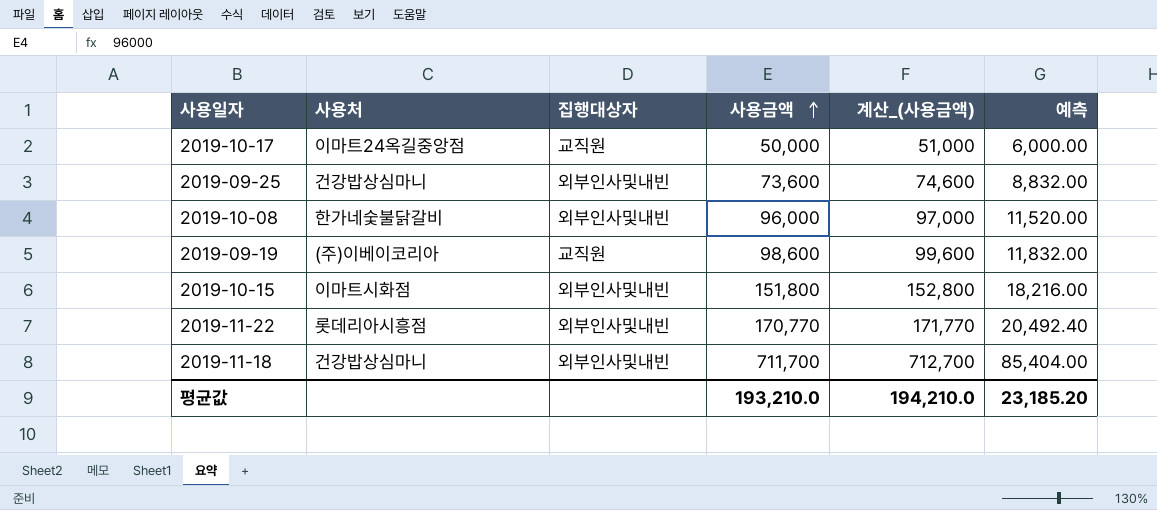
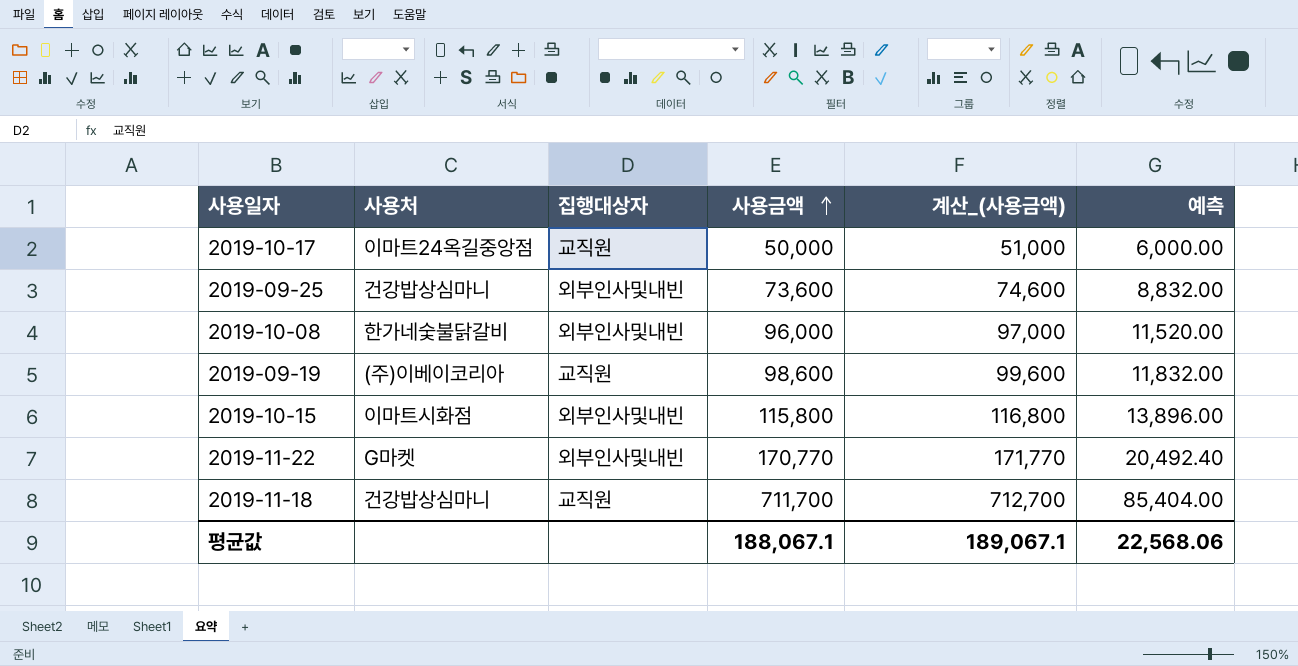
2019-10-15 | 사용금액: 151,800 -> 115,800
2019-10-15 | 계산_(사용금액): 152,800 -> 116,800
2019-10-15 | 예측: 18,216.00 -> 13,896.00
2019-11-22 | 사용처: 롯데리아시흥점 -> G마켓
2019-11-18 | 집행대상자: 외부인사및내빈 -> 교직원
평균값 | 사용금액: 193,210.0 -> 188,067.1
평균값 | 계산_(사용금액): 194,210.0 -> 189,067.1
평균값 | 예측: 23,185.20 -> 22,568.06

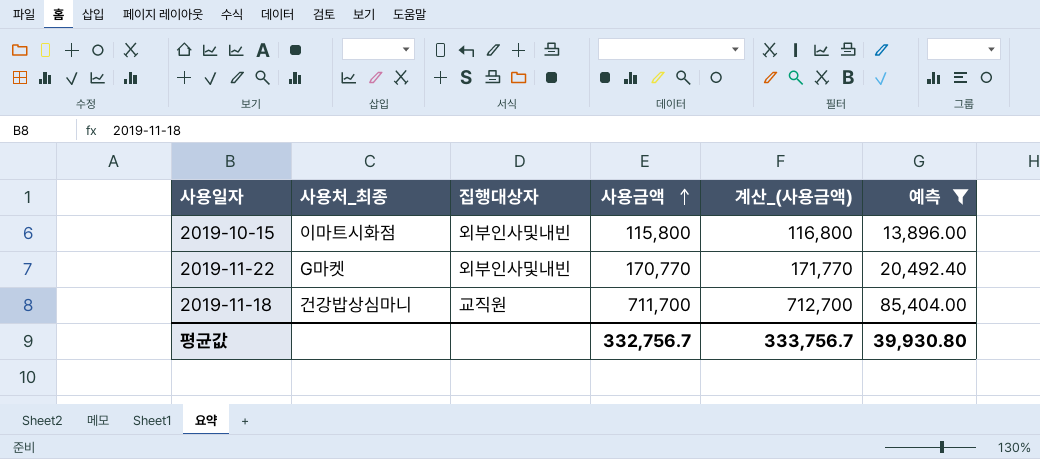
filter: none -> 예측 >= 13,896.00
column name: 사용처 -> 사용처_최종
평균값 | 사용금액: 188,067.1 -> 332,756.7
평균값 | 계산_(사용금액): 189,067.1 -> 333,756.7
평균값 | 예측: 22,568.06 -> 39,930.80

